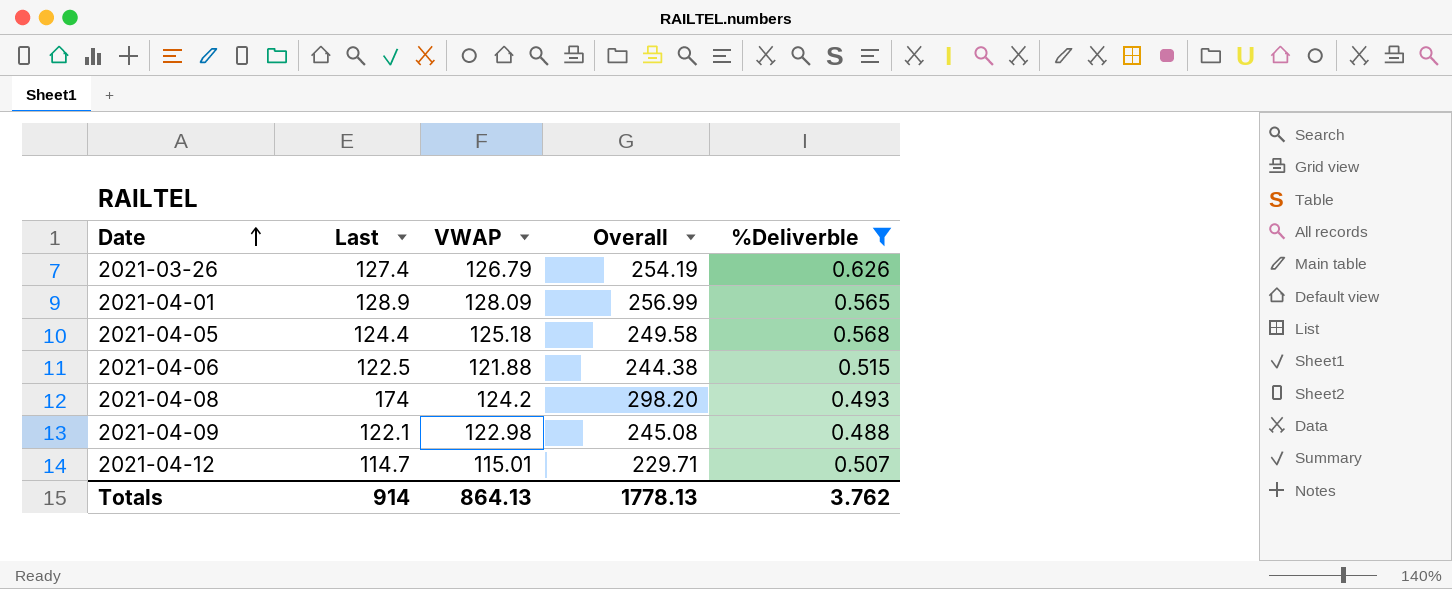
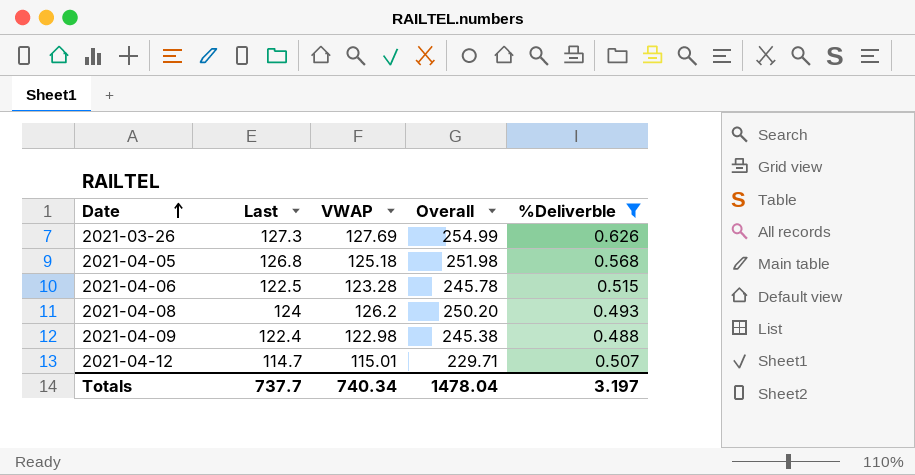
row 2021-04-01: 128.9 | 128.09 | 256.99 | 0.565 -> none
2021-03-26 | Last: 127.4 -> 127.3
2021-03-26 | VWAP: 126.79 -> 127.69
2021-03-26 | Overall: 254.19 -> 254.99
2021-04-05 | Last: 124.4 -> 126.8
2021-04-05 | Overall: 249.58 -> 251.98
2021-04-06 | VWAP: 121.88 -> 123.28
2021-04-06 | Overall: 244.38 -> 245.78
2021-04-08 | Last: 174 -> 124
2021-04-08 | VWAP: 124.2 -> 126.2
2021-04-08 | Overall: 298.20 -> 250.20
2021-04-09 | Last: 122.1 -> 122.4
2021-04-09 | Overall: 245.08 -> 245.38
Totals | Last: 914 -> 737.7
Totals | VWAP: 864.13 -> 740.34
Totals | Overall: 1778.13 -> 1478.04
Totals | %Deliverble: 3.762 -> 3.197

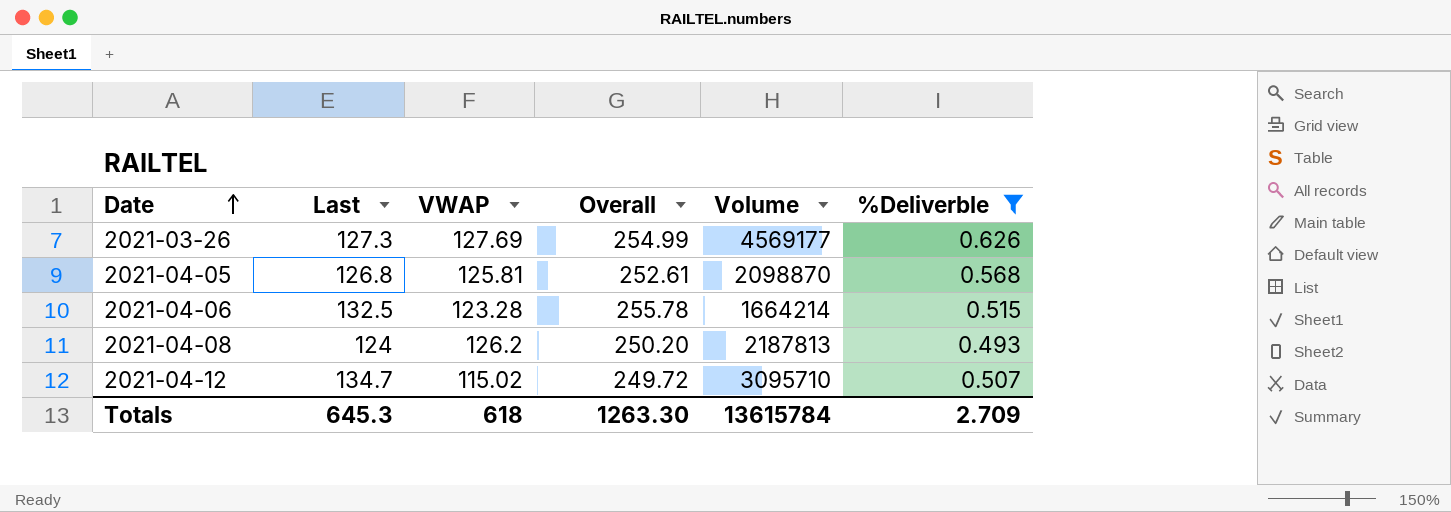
column Volume | position: none -> 5
row 2021-04-09: 122.4 | 122.98 | 245.38 | 0.488 -> none
2021-04-05 | VWAP: 125.18 -> 125.81
2021-04-05 | Overall: 251.98 -> 252.61
2021-04-06 | Last: 122.5 -> 132.5
2021-04-06 | Overall: 245.78 -> 255.78
2021-04-12 | Last: 114.7 -> 134.7
2021-04-12 | VWAP: 115.01 -> 115.02
2021-04-12 | Overall: 229.71 -> 249.72
Totals | Last: 737.7 -> 645.3
Totals | VWAP: 740.34 -> 618
Totals | Overall: 1478.04 -> 1263.30
Totals | %Deliverble: 3.197 -> 2.709

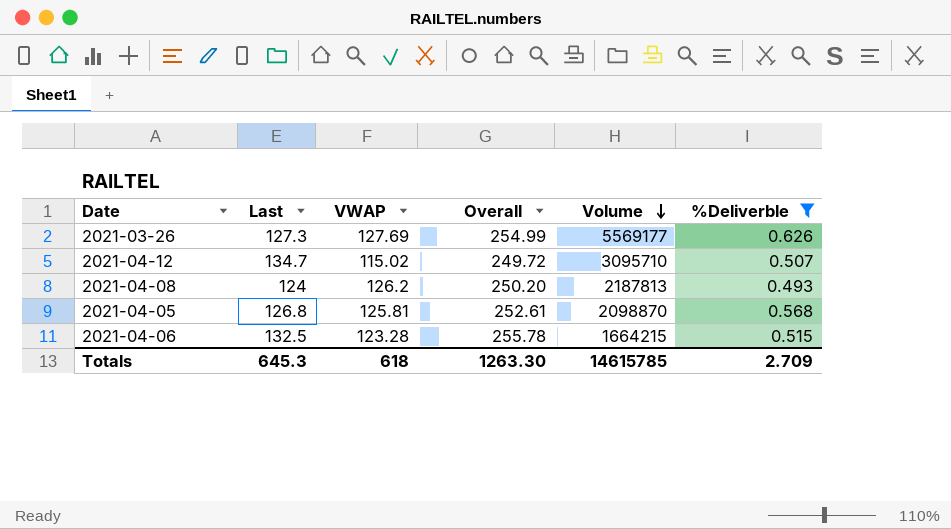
row order: Date ascending -> Volume descending
2021-03-26 | Volume: 4569177 -> 5569177
2021-04-06 | Volume: 1664214 -> 1664215
Totals | Volume: 13615784 -> 14615785

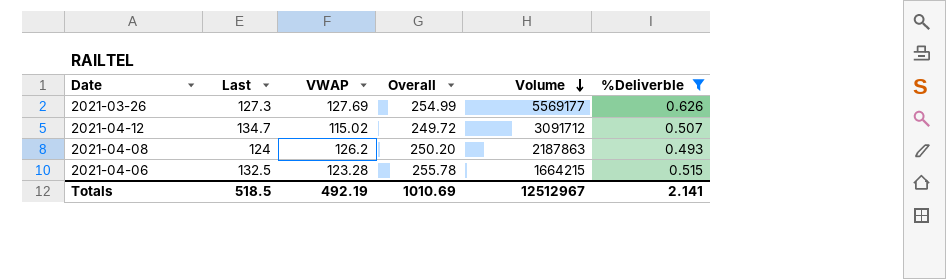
row 2021-04-05: 126.8 | 125.81 | 252.61 | 2098870 | 0.568 -> none
2021-04-12 | Volume: 3095710 -> 3091712
2021-04-08 | Volume: 2187813 -> 2187863
Totals | Last: 645.3 -> 518.5
Totals | VWAP: 618 -> 492.19
Totals | Overall: 1263.30 -> 1010.69
Totals | Volume: 14615785 -> 12512967
Totals | %Deliverble: 2.709 -> 2.141

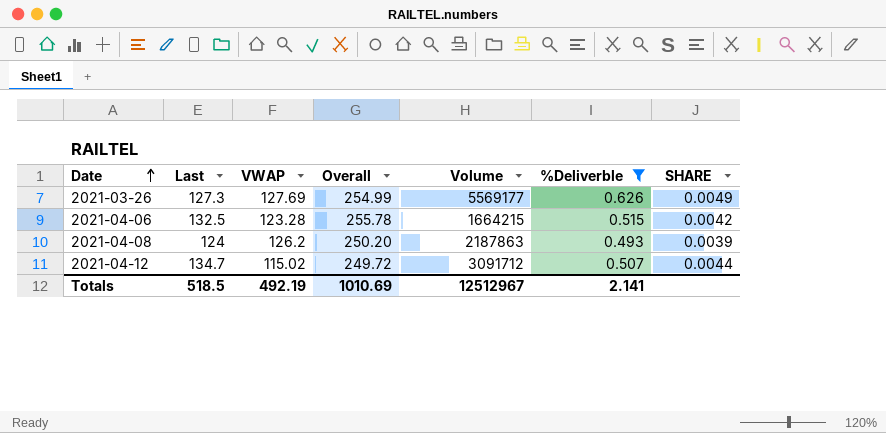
row order: Volume descending -> Date ascending
column SHARE | formula: none -> [%Deliverble] / [VWAP]

